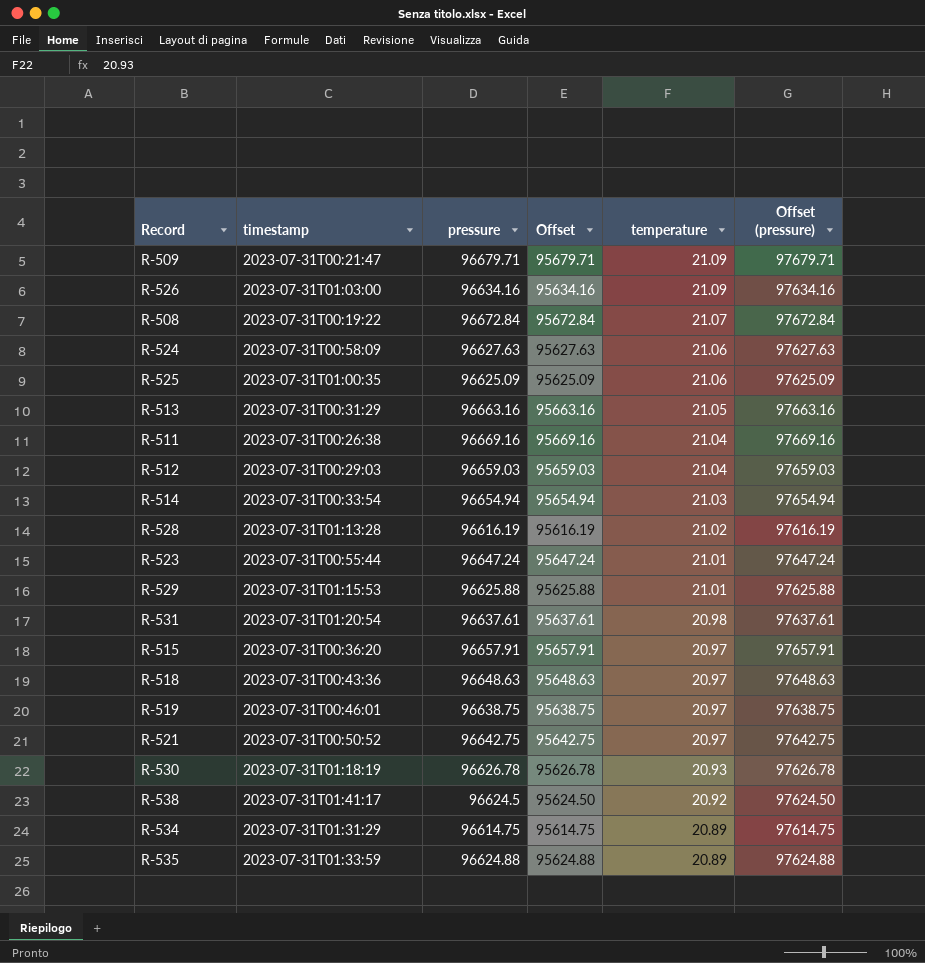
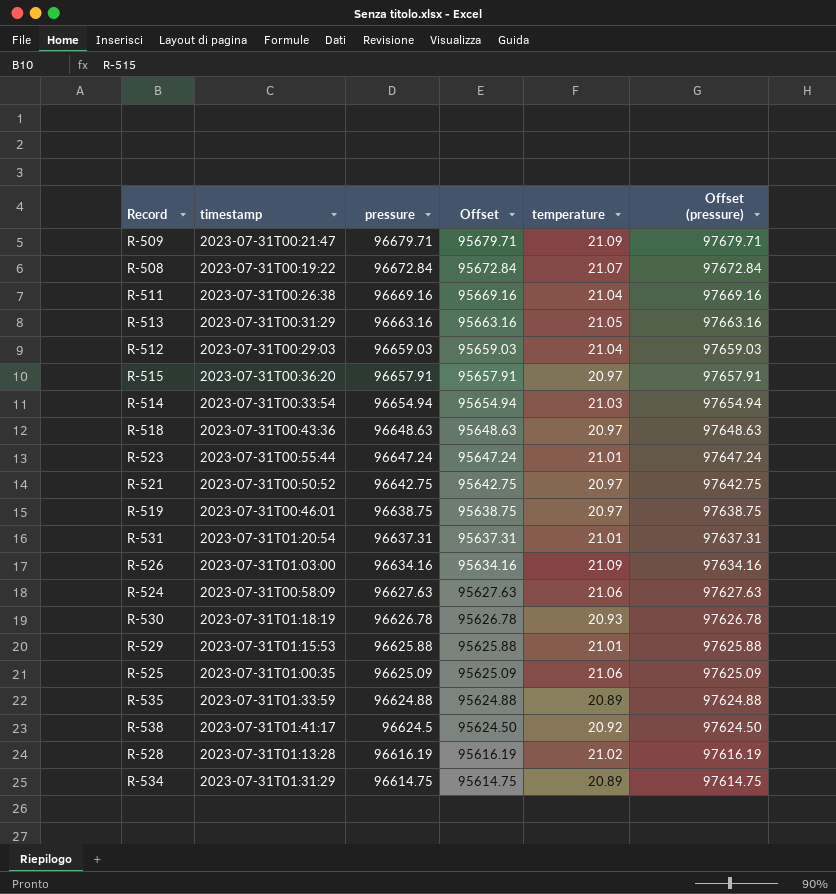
row order: temperature descending -> pressure descending
R-531 | pressure: 96637.61 -> 96637.31
R-531 | Offset: 95637.61 -> 95637.31
R-531 | temperature: 20.98 -> 21.01
R-531 | Offset (pressure): 97637.61 -> 97637.31

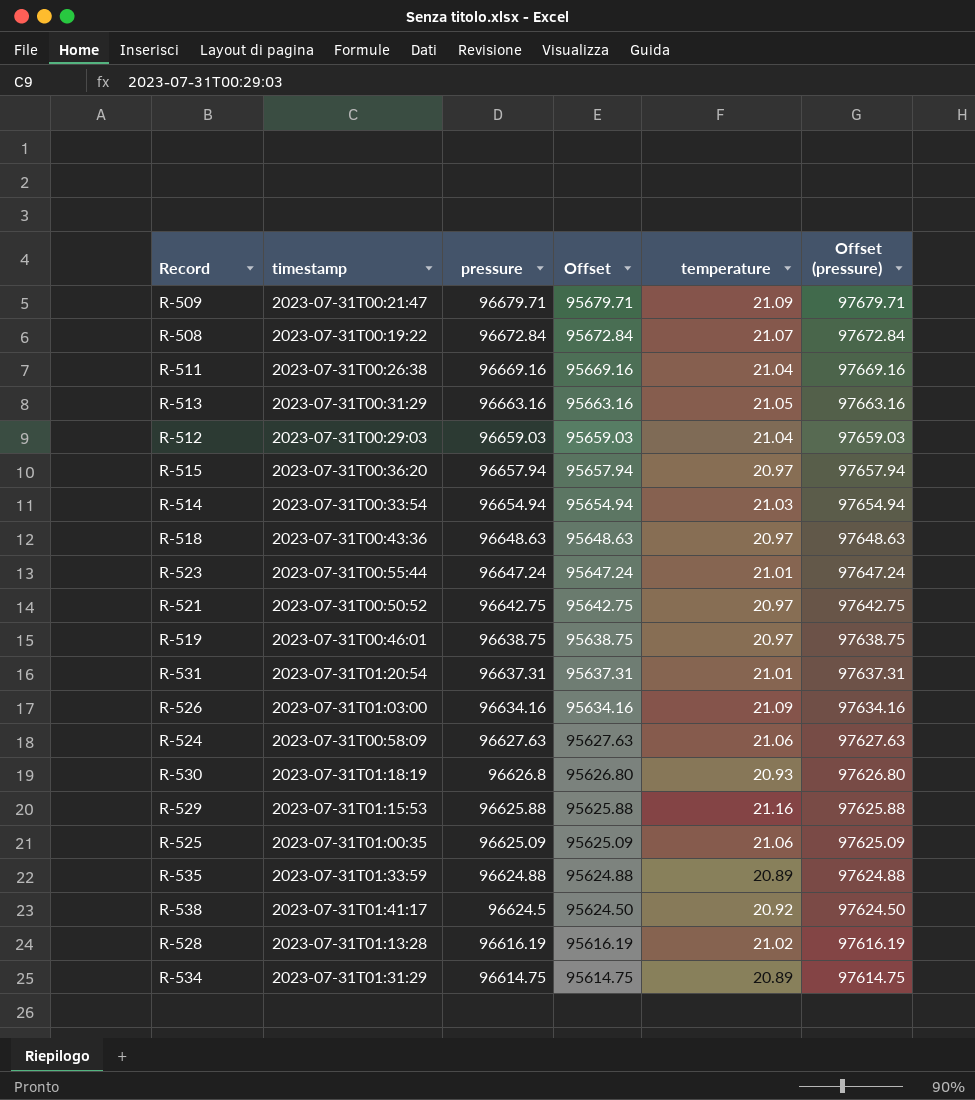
R-515 | pressure: 96657.91 -> 96657.94
R-515 | Offset: 95657.91 -> 95657.94
R-515 | Offset (pressure): 97657.91 -> 97657.94
R-530 | pressure: 96626.78 -> 96626.8
R-530 | Offset: 95626.78 -> 95626.80
R-530 | Offset (pressure): 97626.78 -> 97626.80
R-529 | temperature: 21.01 -> 21.16

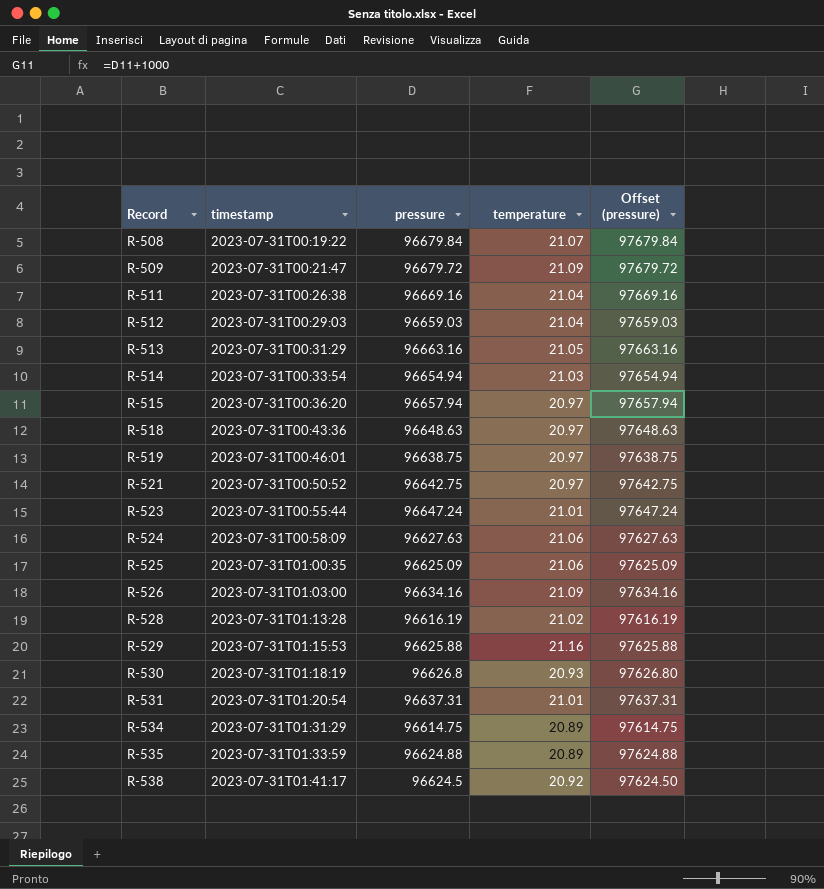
row order: pressure descending -> Record ascending
column Offset | formula: [pressure] - 1000 -> none
R-508 | pressure: 96672.84 -> 96679.84
R-508 | Offset (pressure): 97672.84 -> 97679.84
R-509 | pressure: 96679.71 -> 96679.72
R-509 | Offset (pressure): 97679.71 -> 97679.72

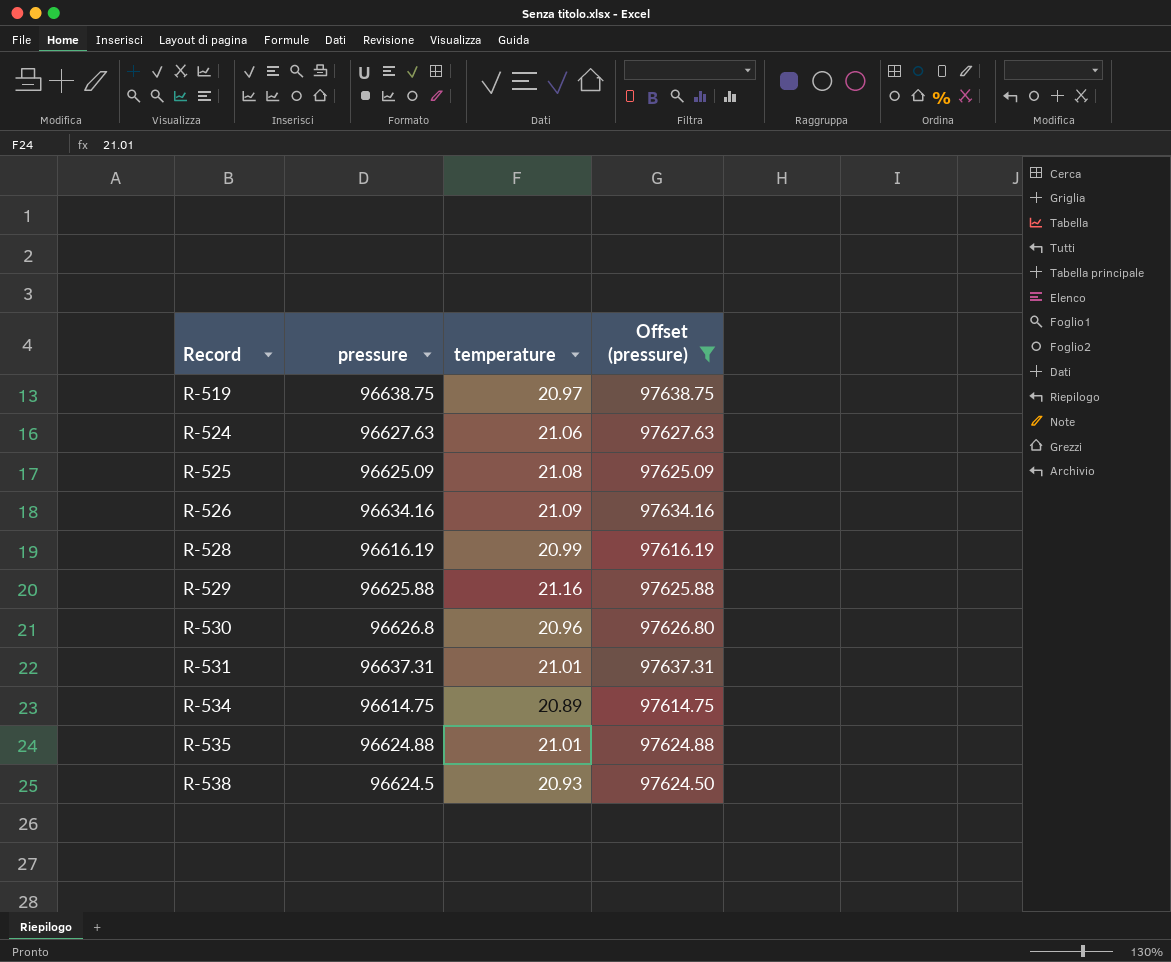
filter: none -> Offset (pressure) <= 97638.75
column timestamp | position: 2 -> none
R-525 | temperature: 21.06 -> 21.08
R-528 | temperature: 21.02 -> 20.99
R-530 | temperature: 20.93 -> 20.96
R-535 | temperature: 20.89 -> 21.01
R-538 | temperature: 20.92 -> 20.93

